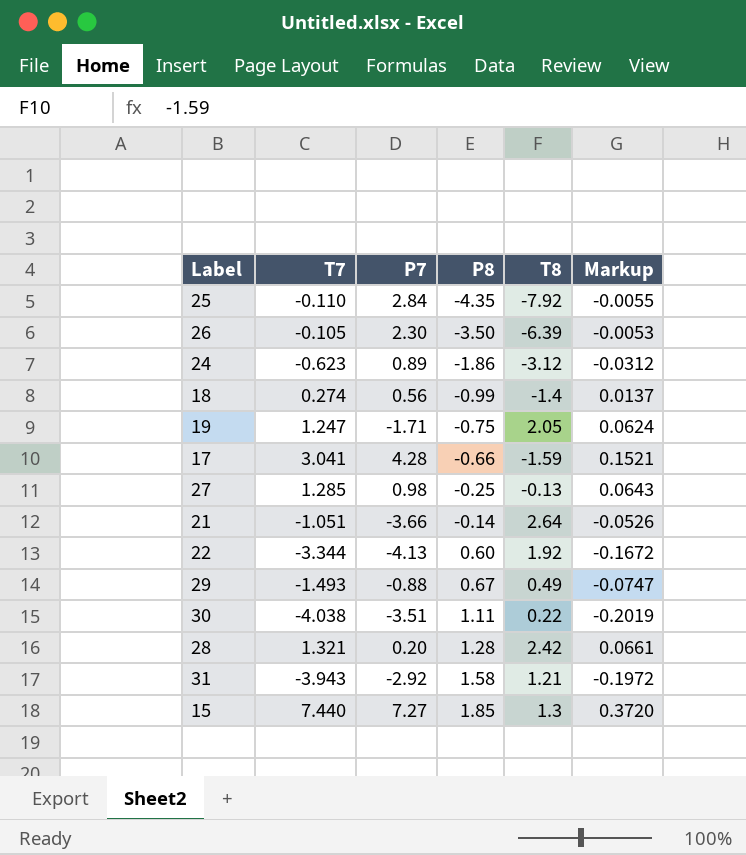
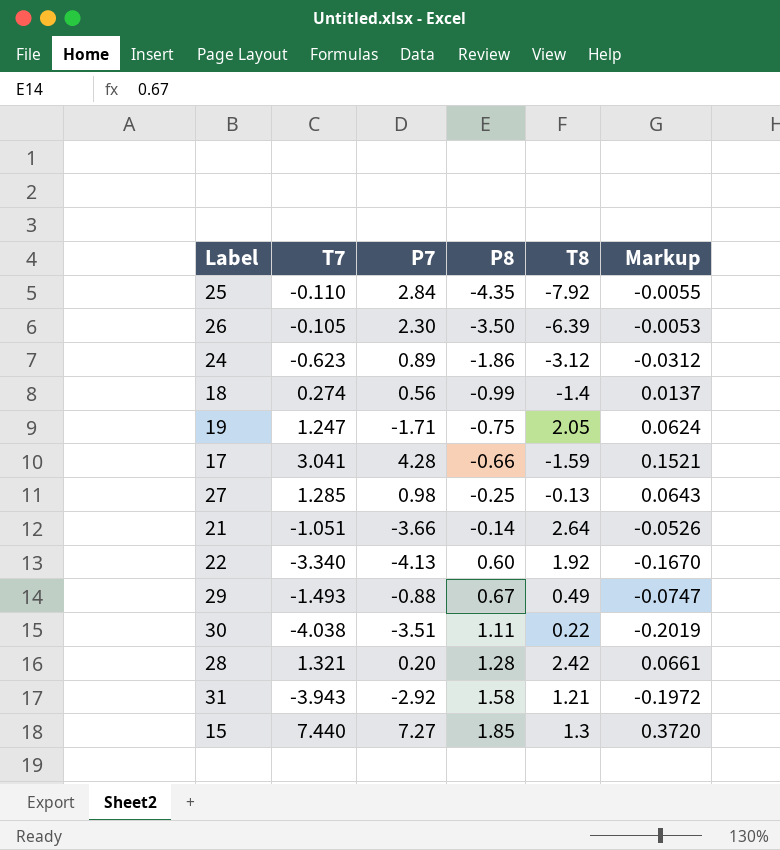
22 | T7: -3.344 -> -3.340
22 | Markup: -0.1672 -> -0.1670

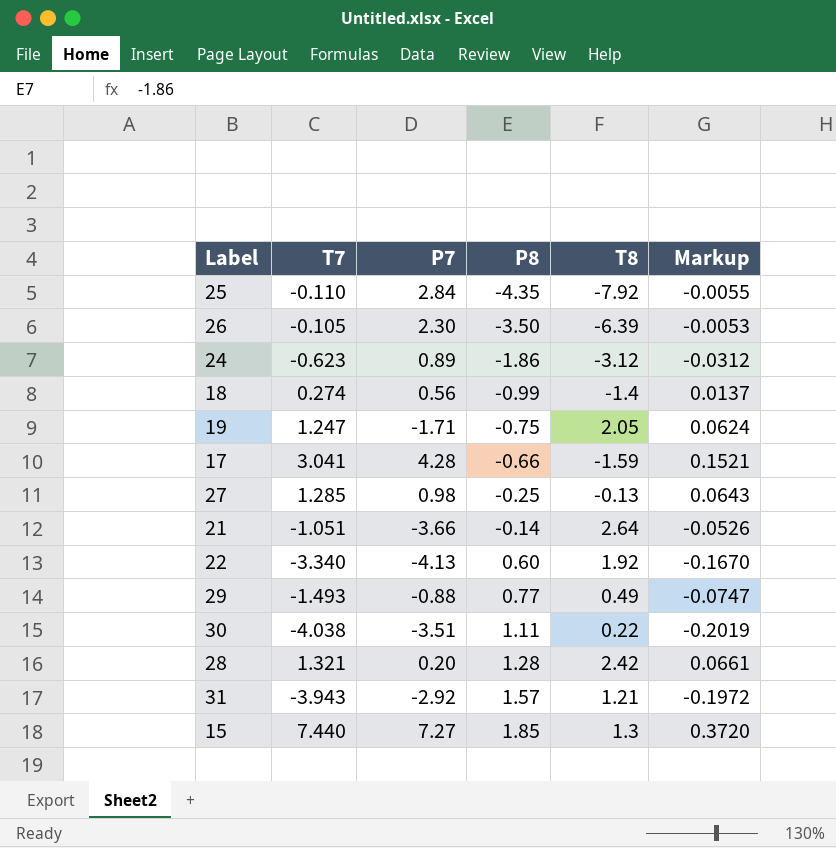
29 | P8: 0.67 -> 0.77
31 | P8: 1.58 -> 1.57

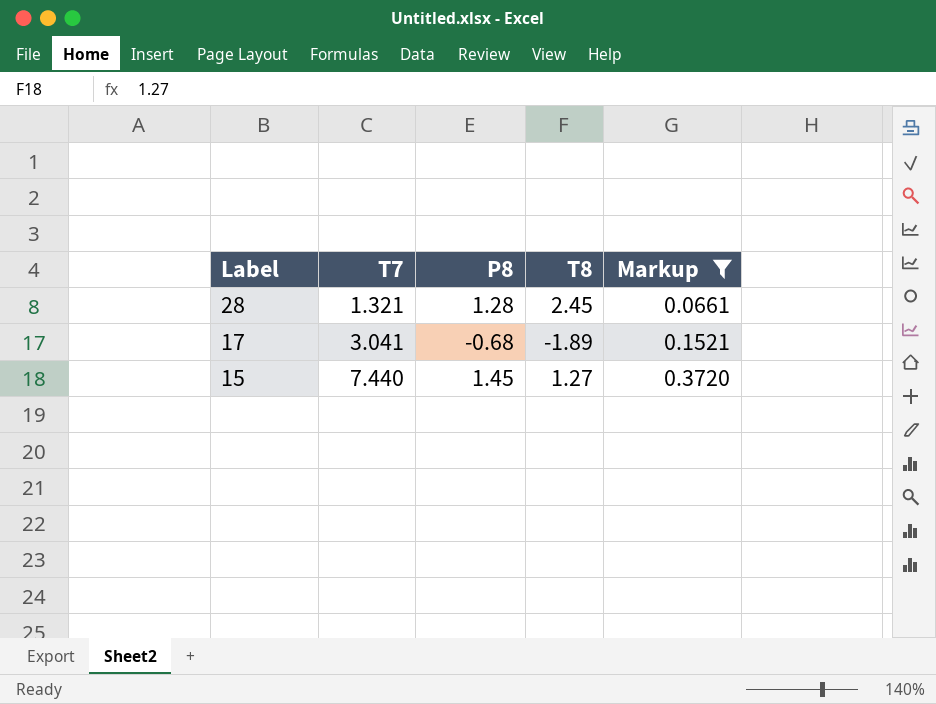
filter: none -> Markup >= 0.0661
row order: P8 ascending -> Label descending
column P7 | position: 3 -> none
28 | T8: 2.42 -> 2.45
17 | P8: -0.66 -> -0.68
17 | T8: -1.59 -> -1.89
15 | P8: 1.85 -> 1.45
15 | T8: 1.3 -> 1.27

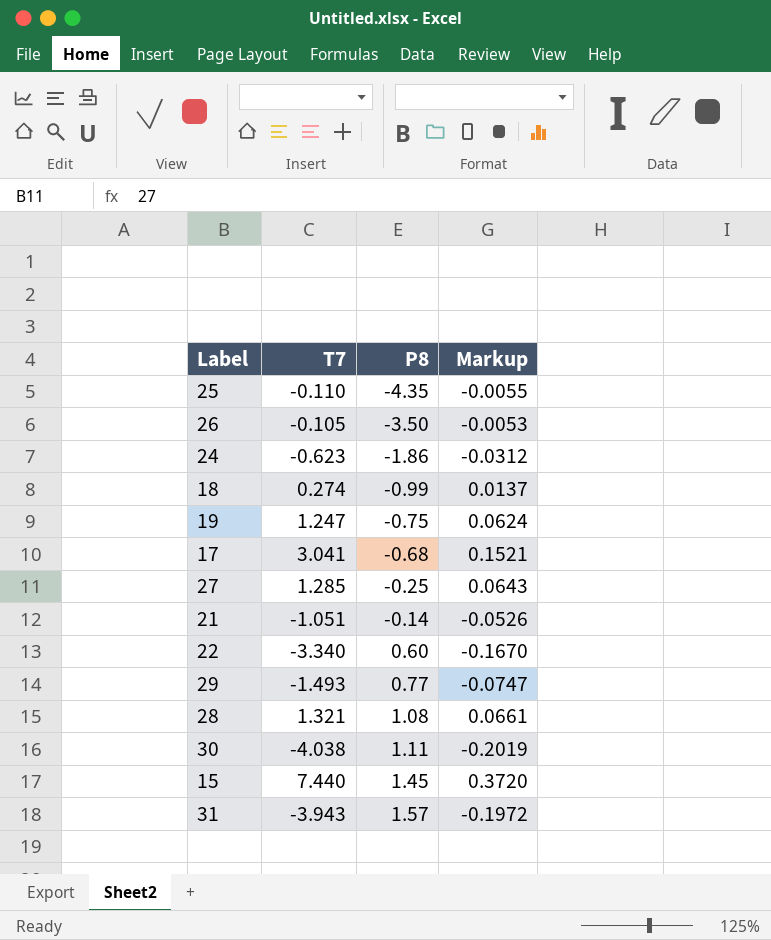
filter: Markup >= 0.0661 -> none
row order: Label descending -> P8 ascending
column T8 | position: 4 -> none
28 | P8: 1.28 -> 1.08

